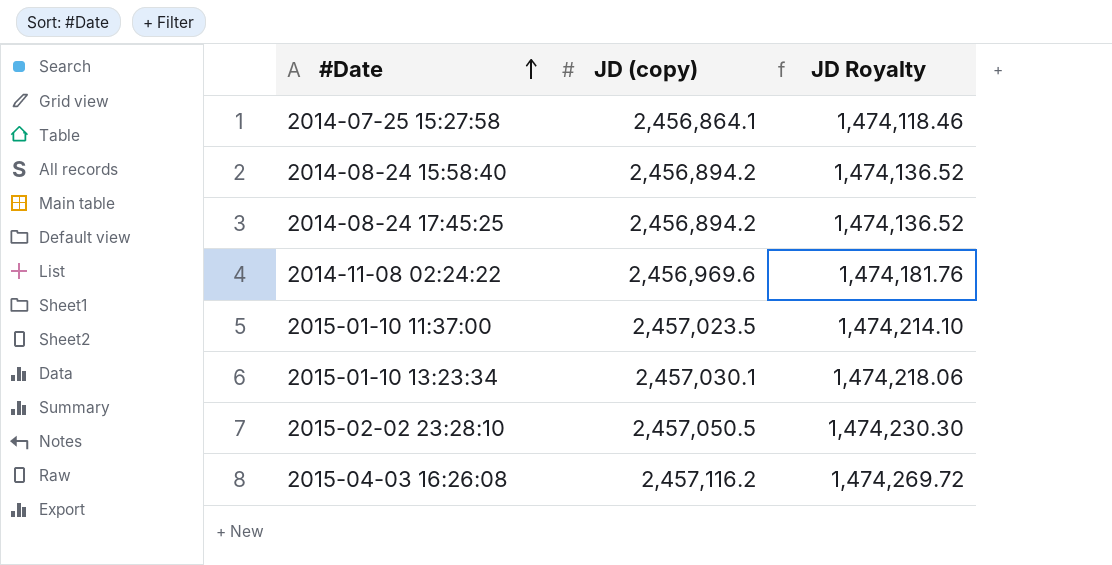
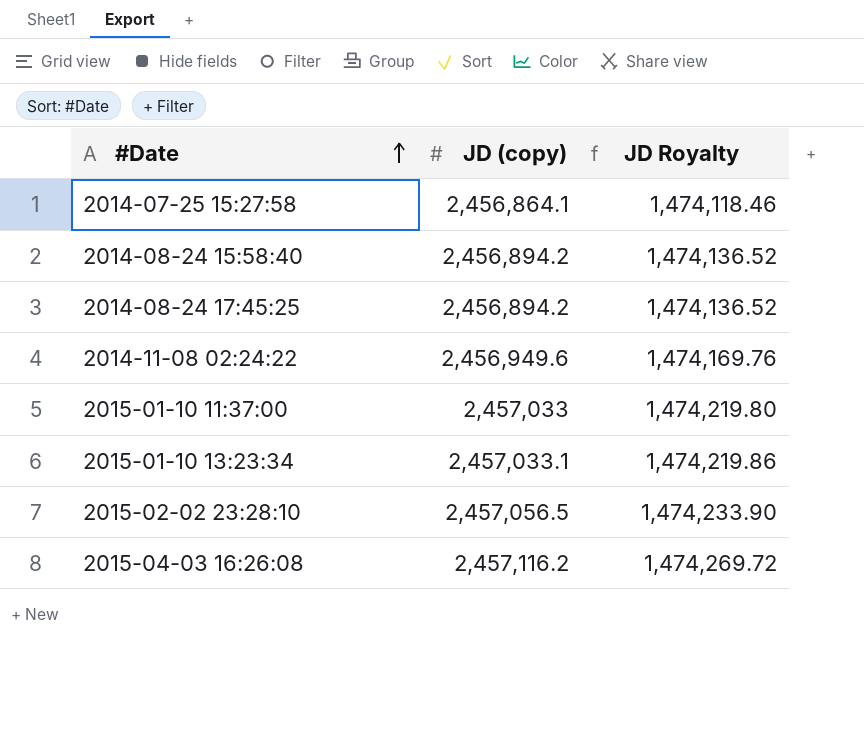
2014-11-08 02:24:22 | JD (copy): 2,456,969.6 -> 2,456,949.6
2014-11-08 02:24:22 | JD Royalty: 1,474,181.76 -> 1,474,169.76
2015-01-10 11:37:00 | JD (copy): 2,457,023.5 -> 2,457,033
2015-01-10 11:37:00 | JD Royalty: 1,474,214.10 -> 1,474,219.80
2015-01-10 13:23:34 | JD (copy): 2,457,030.1 -> 2,457,033.1
2015-01-10 13:23:34 | JD Royalty: 1,474,218.06 -> 1,474,219.86
2015-02-02 23:28:10 | JD (copy): 2,457,050.5 -> 2,457,056.5
2015-02-02 23:28:10 | JD Royalty: 1,474,230.30 -> 1,474,233.90

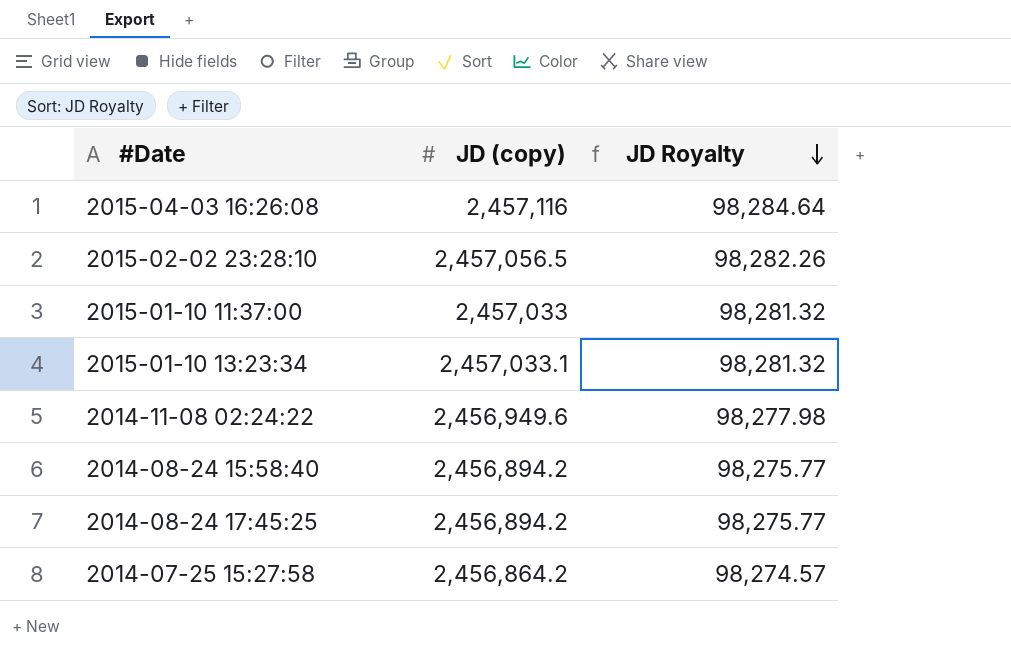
row order: #Date ascending -> JD Royalty descending
column JD Royalty | formula: [JD (copy)] * 0.6 -> [JD (copy)] * 0.04
2015-04-03 16:26:08 | JD (copy): 2,457,116.2 -> 2,457,116
2014-07-25 15:27:58 | JD (copy): 2,456,864.1 -> 2,456,864.2

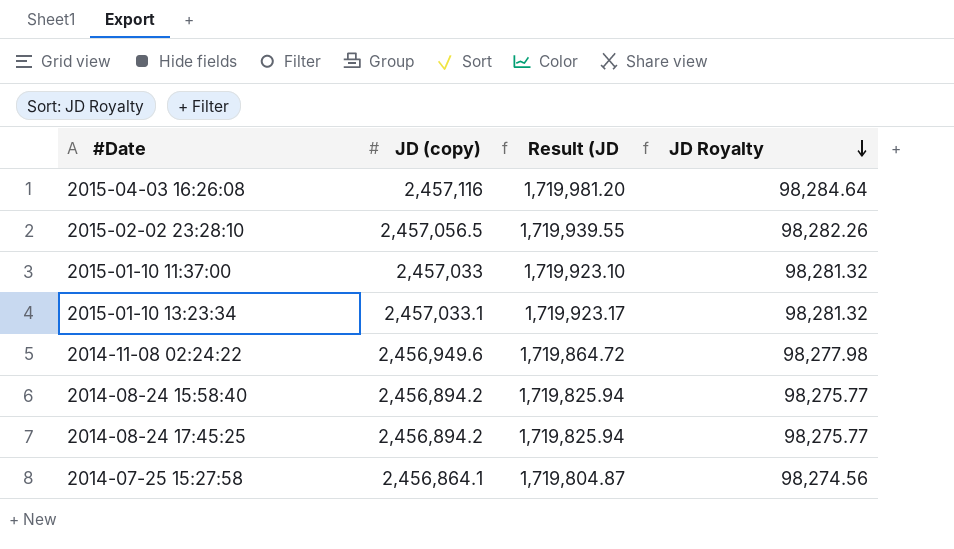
column Result (JD | formula: none -> [JD (copy)] * 0.7
2014-07-25 15:27:58 | JD (copy): 2,456,864.2 -> 2,456,864.1
2014-07-25 15:27:58 | JD Royalty: 98,274.57 -> 98,274.56

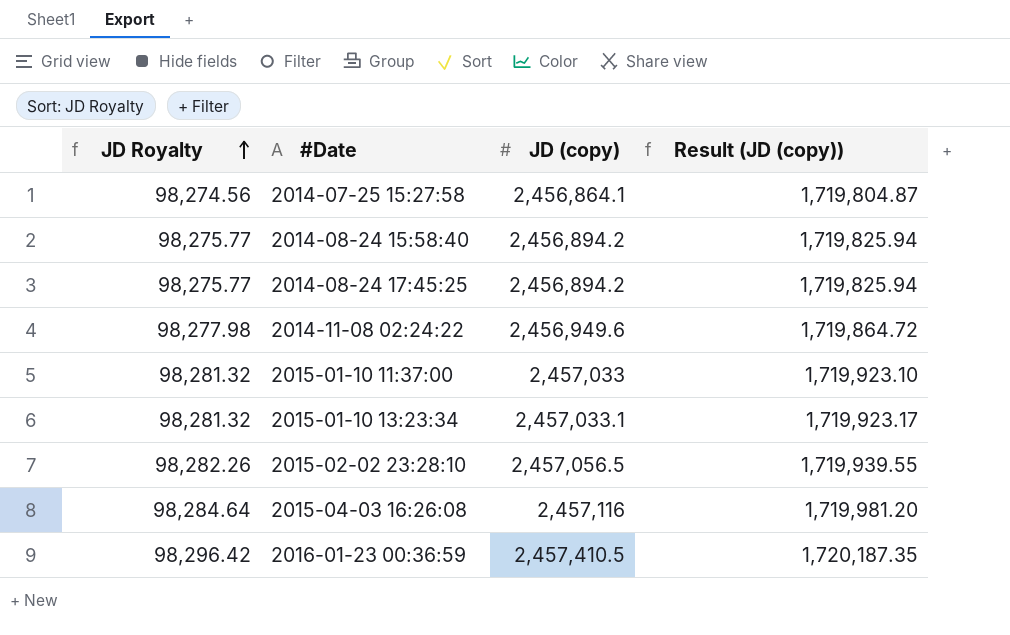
row order: JD Royalty descending -> JD Royalty ascending
column JD Royalty | position: 4 -> 1
column name: Result (JD -> Result (JD (copy))
row 2016-01-23 00:36:59: none -> 98,296.42 | 2,457,410.5 | 1,720,187.35

